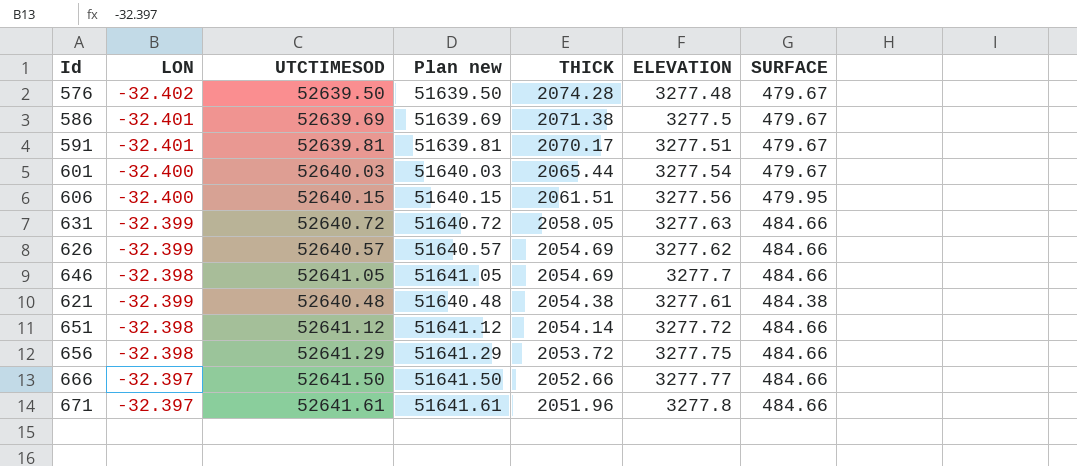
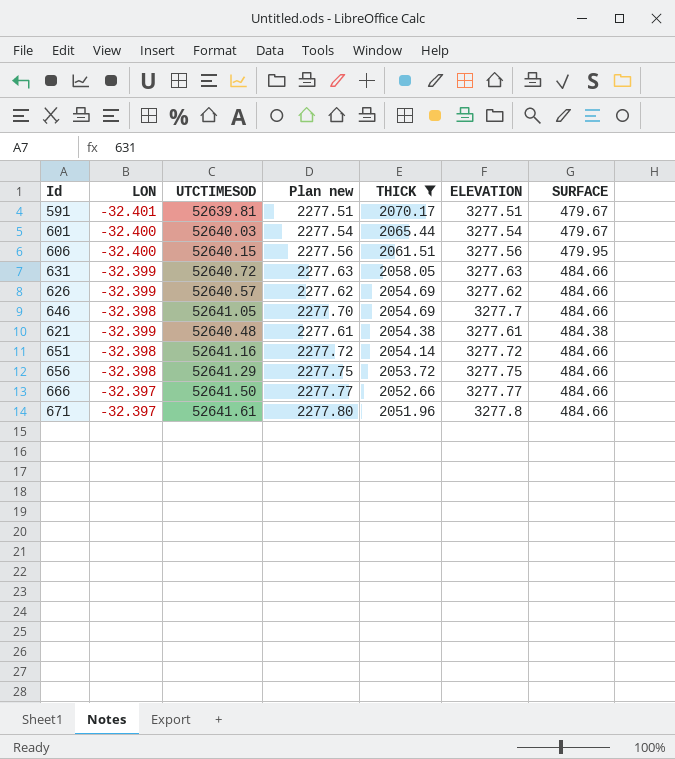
filter: none -> THICK <= 2070.17
column Plan new | formula: [UTCTIMESOD] - 1000 -> [ELEVATION] - 1000
651 | UTCTIMESOD: 52641.12 -> 52641.16

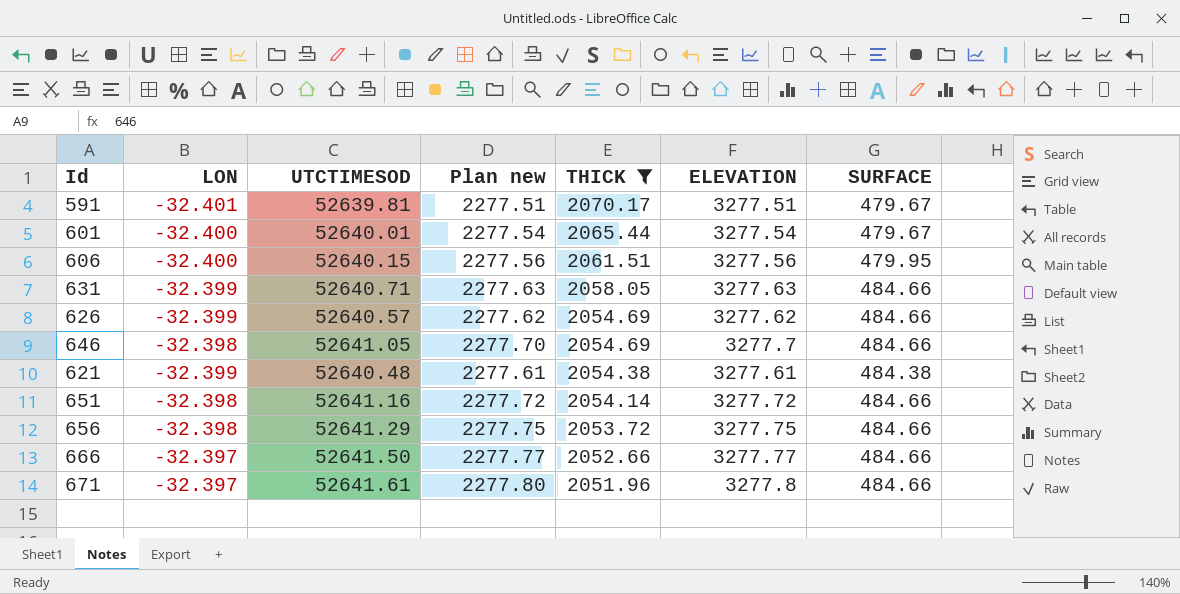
601 | UTCTIMESOD: 52640.03 -> 52640.01
631 | UTCTIMESOD: 52640.72 -> 52640.71

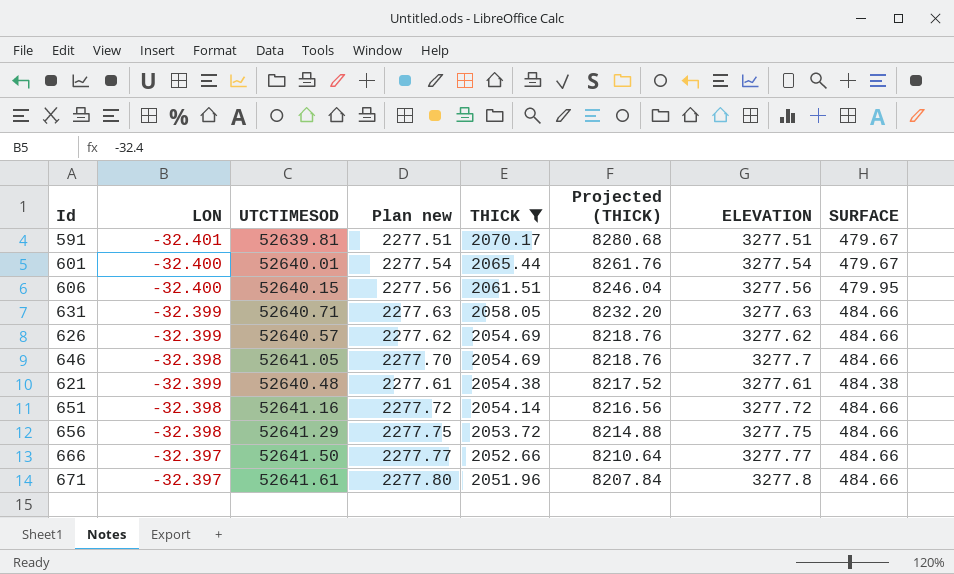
column Projected (THICK) | formula: none -> [THICK] * 4

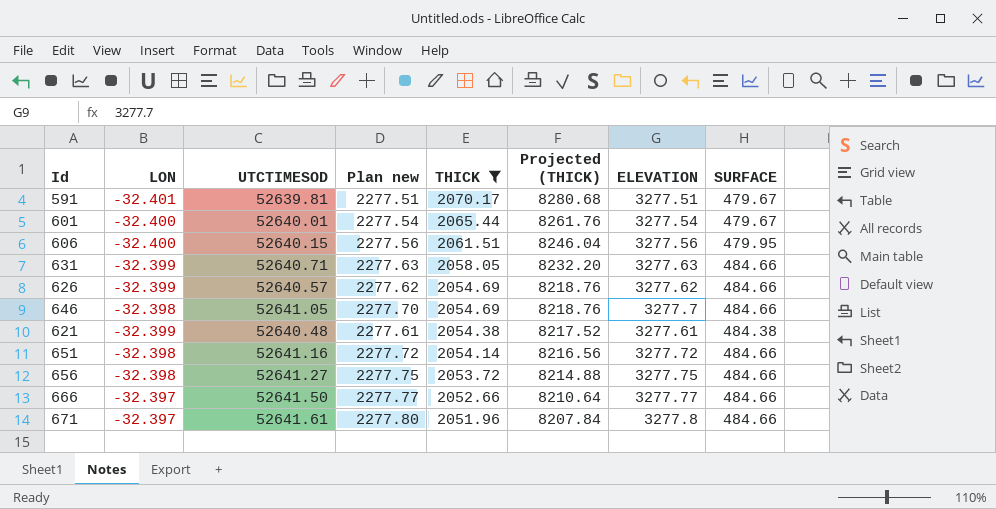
656 | UTCTIMESOD: 52641.29 -> 52641.27

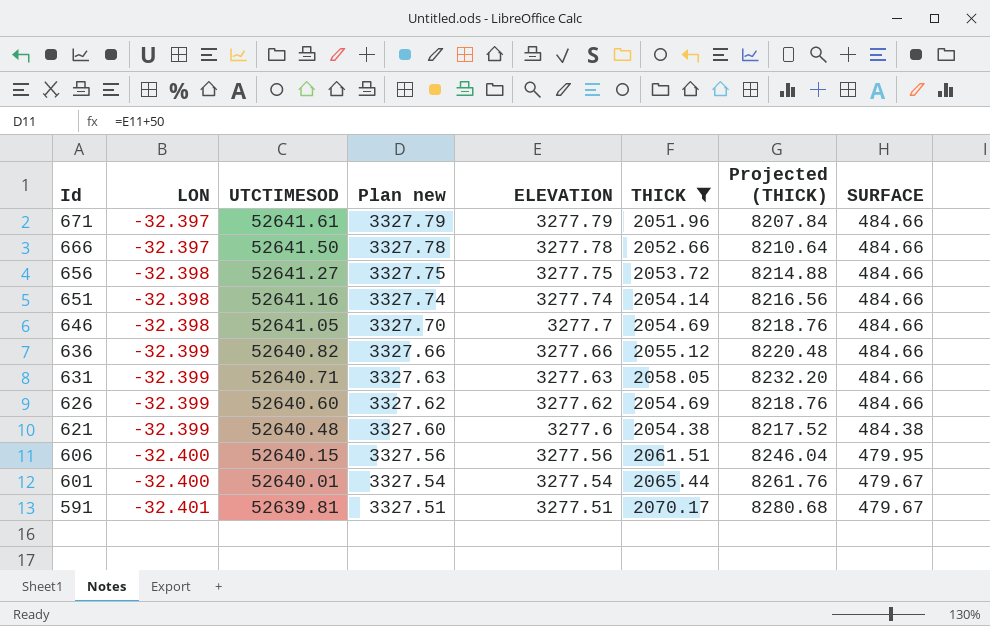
row order: THICK descending -> Id descending
column Plan new | formula: [ELEVATION] - 1000 -> [ELEVATION] + 50
column ELEVATION | position: 7 -> 5
671 | ELEVATION: 3277.8 -> 3277.79
666 | ELEVATION: 3277.77 -> 3277.78
651 | ELEVATION: 3277.72 -> 3277.74
row 636: none -> -32.399 | 52640.82 | 3327.66 | 3277.66 | 2055.12 | 8220.48 | 484.66
626 | UTCTIMESOD: 52640.57 -> 52640.60
621 | ELEVATION: 3277.61 -> 3277.6

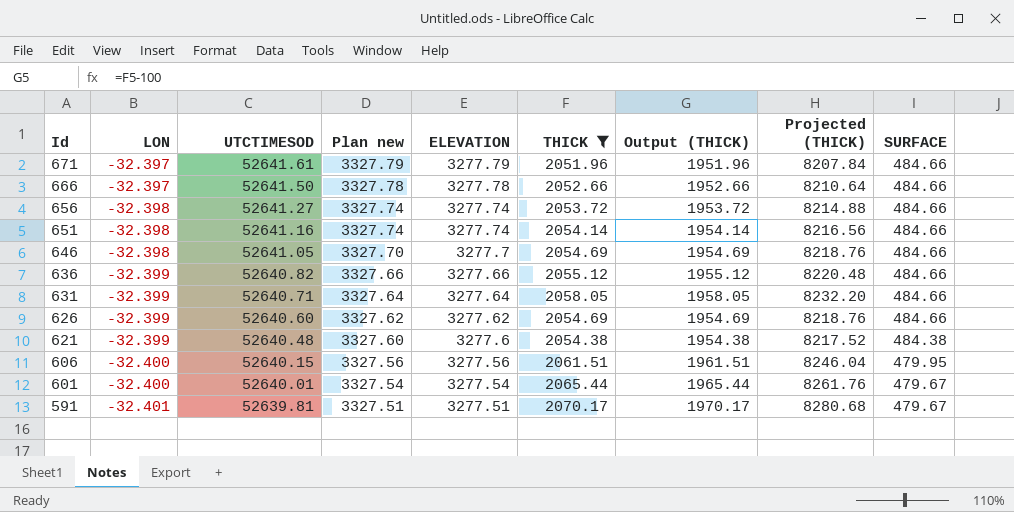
column Output (THICK) | formula: none -> [THICK] - 100
656 | Plan new: 3327.75 -> 3327.74
656 | ELEVATION: 3277.75 -> 3277.74
631 | Plan new: 3327.63 -> 3327.64
631 | ELEVATION: 3277.63 -> 3277.64

